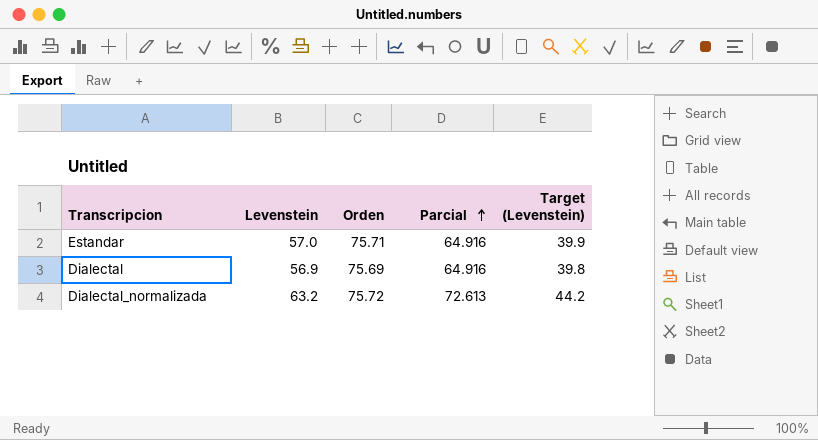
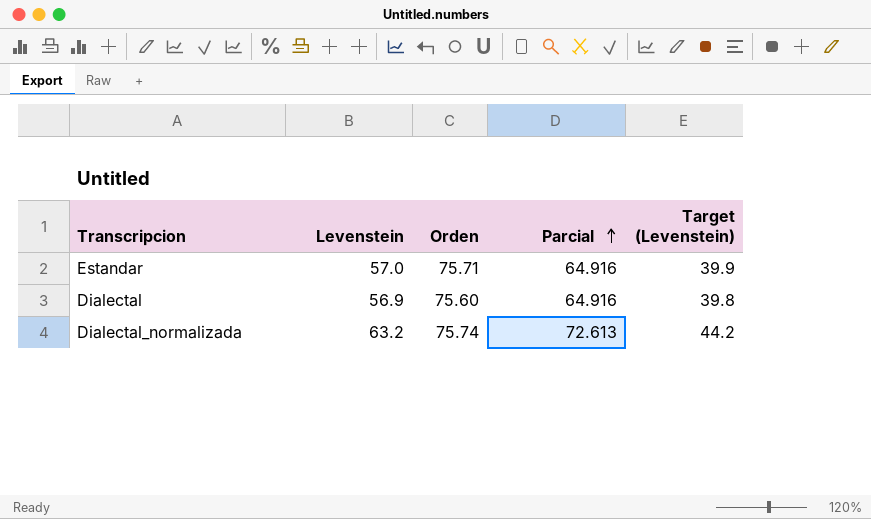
Dialectal | Orden: 75.69 -> 75.60
Dialectal_normalizada | Orden: 75.72 -> 75.74

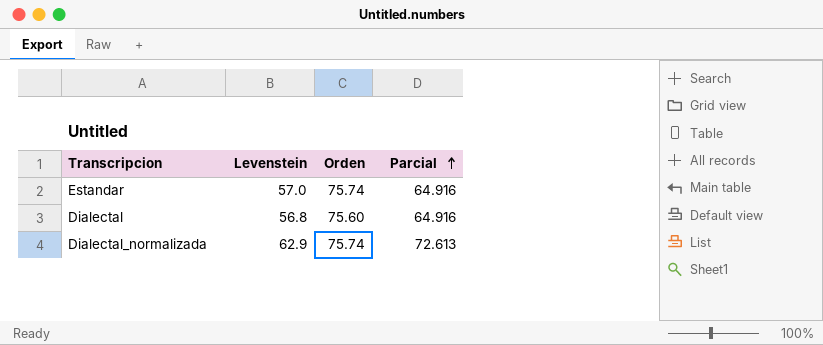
column Target (Levenstein) | formula: [Levenstein] * 0.7 -> none
Estandar | Orden: 75.71 -> 75.74
Dialectal | Levenstein: 56.9 -> 56.8
Dialectal_normalizada | Levenstein: 63.2 -> 62.9

